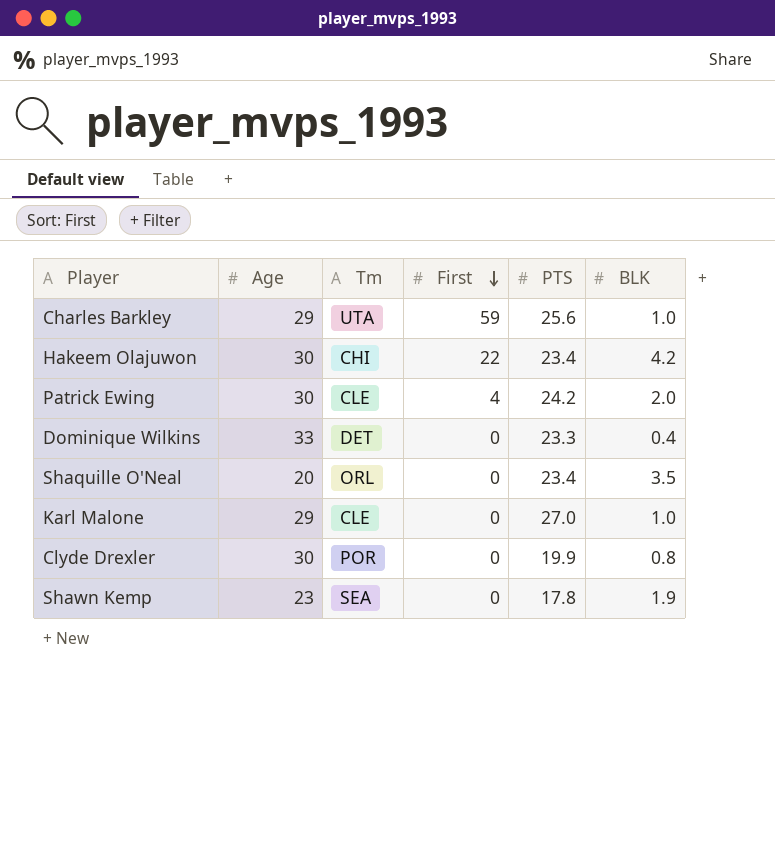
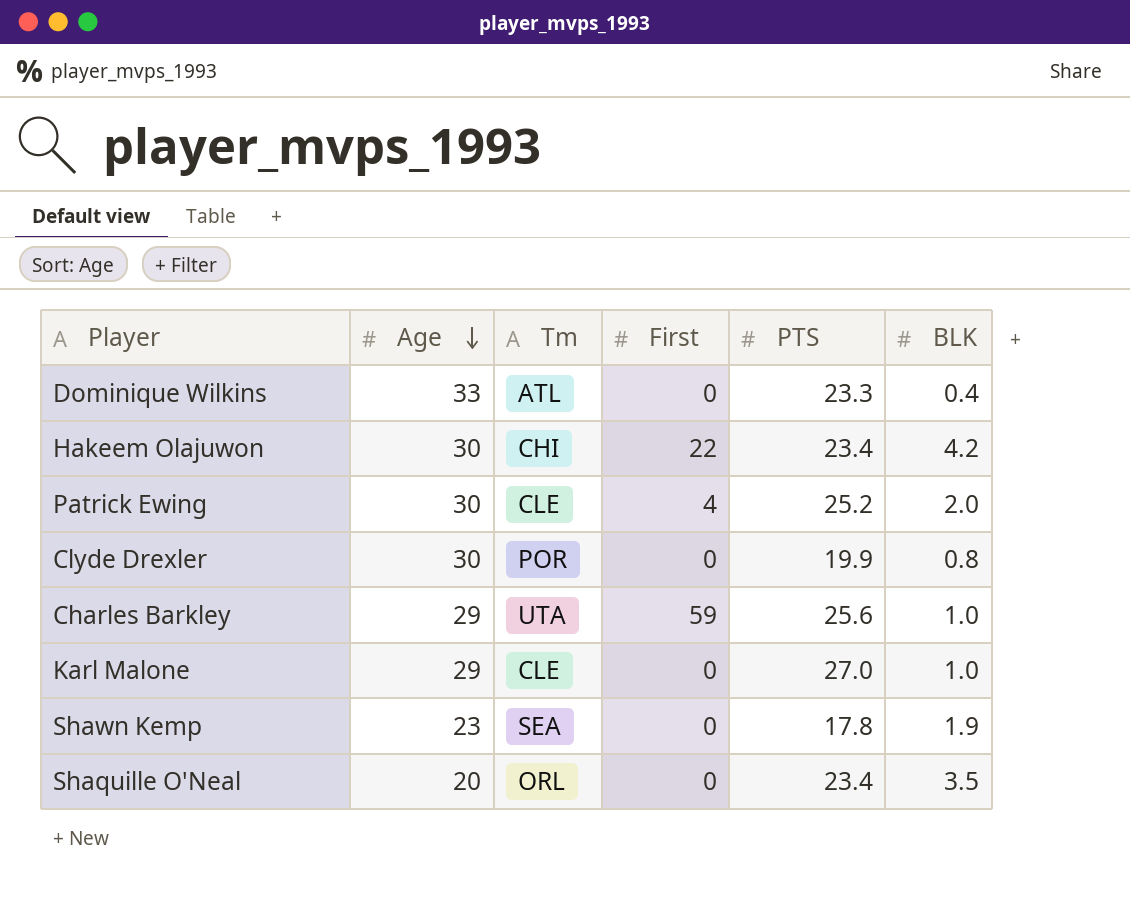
row order: First descending -> Age descending
Dominique Wilkins | Tm: DET -> ATL
Patrick Ewing | PTS: 24.2 -> 25.2

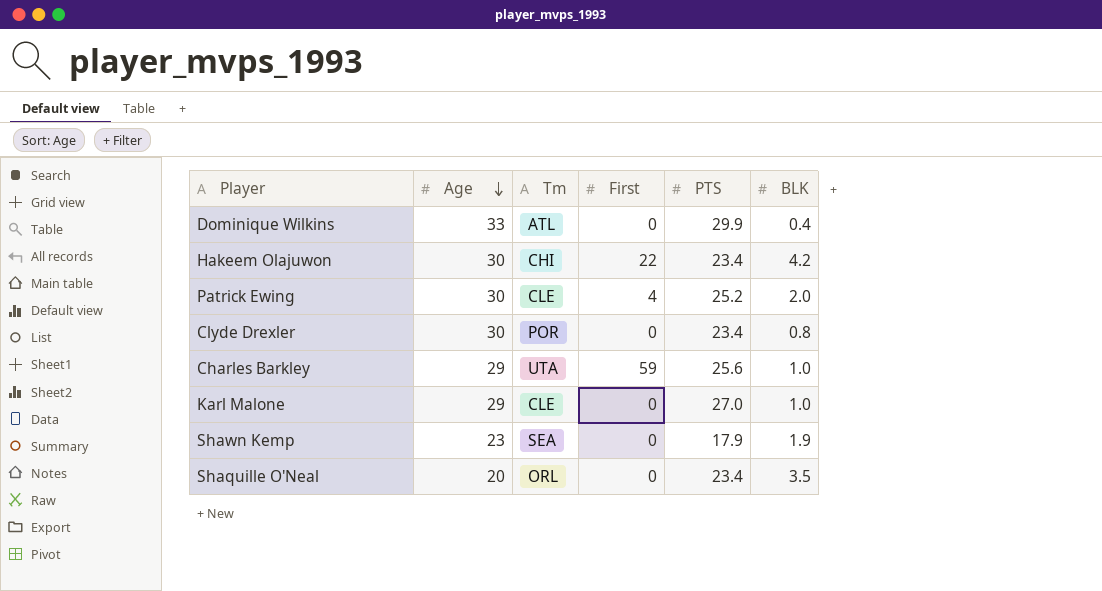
Dominique Wilkins | PTS: 23.3 -> 29.9
Clyde Drexler | PTS: 19.9 -> 23.4
Shawn Kemp | PTS: 17.8 -> 17.9

